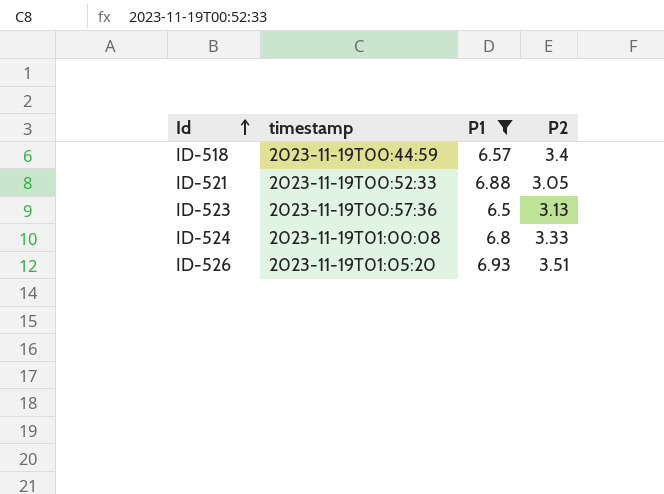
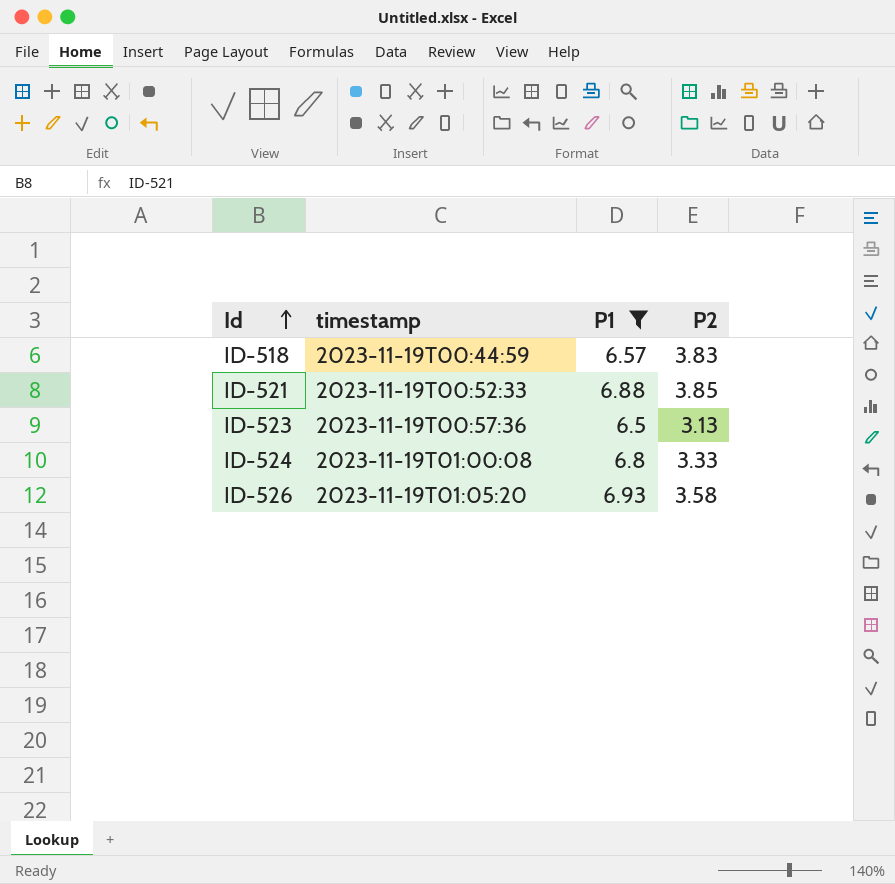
ID-518 | P2: 3.4 -> 3.83
ID-521 | P2: 3.05 -> 3.85
ID-526 | P2: 3.51 -> 3.58

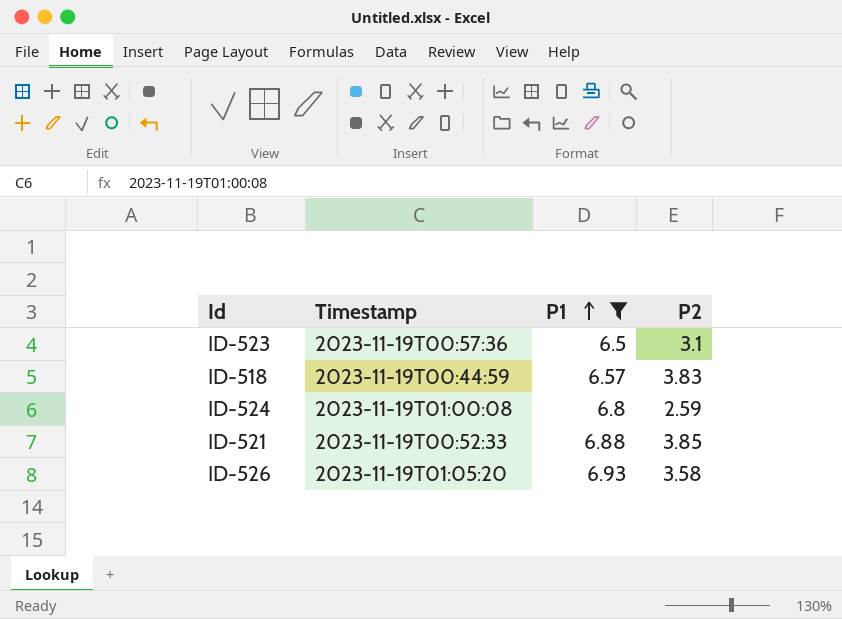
row order: Id ascending -> P1 ascending
column name: timestamp -> Timestamp
ID-523 | P2: 3.13 -> 3.1
ID-524 | P2: 3.33 -> 2.59

